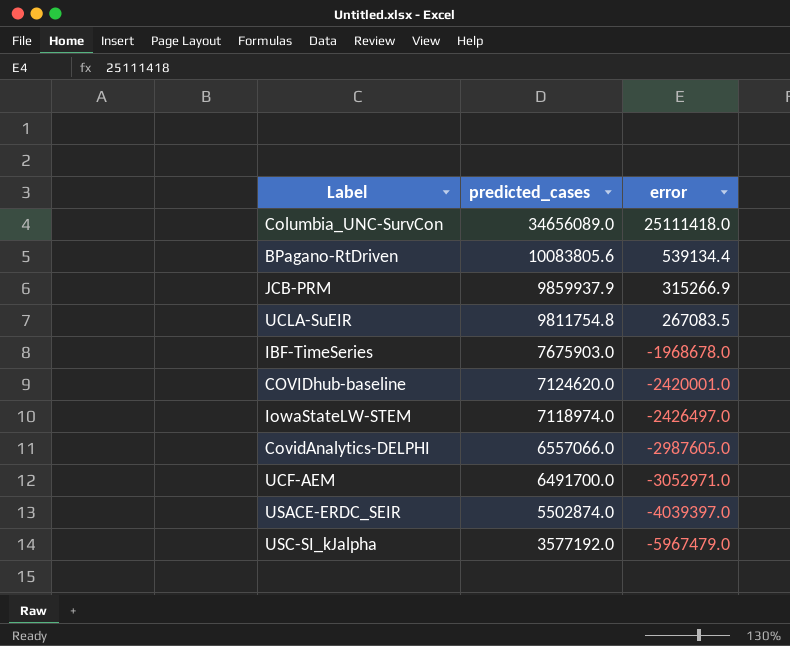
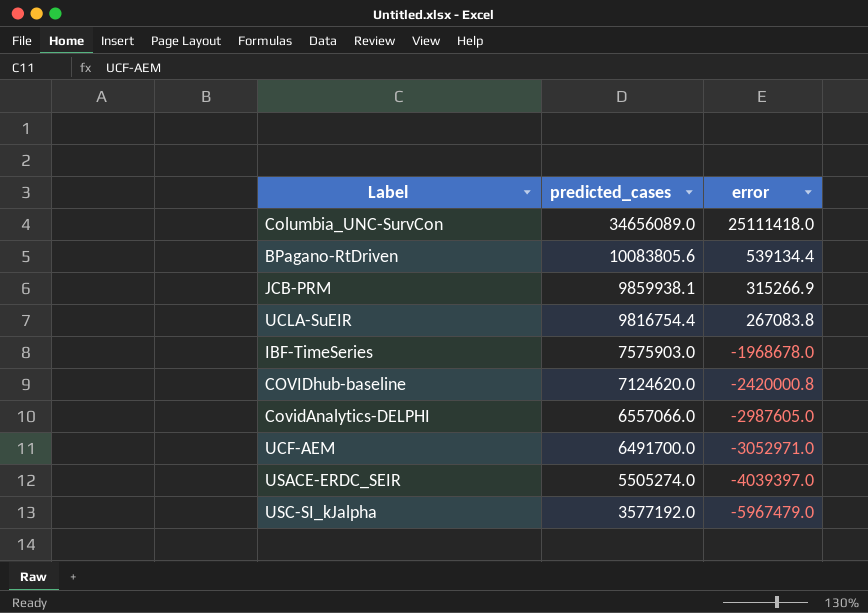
row IowaStateLW-STEM: 7118974.0 | -2426497.0 -> none
JCB-PRM | predicted_cases: 9859937.9 -> 9859938.1
UCLA-SuEIR | predicted_cases: 9811754.8 -> 9816754.4
UCLA-SuEIR | error: 267083.5 -> 267083.8
IBF-TimeSeries | predicted_cases: 7675903.0 -> 7575903.0
COVIDhub-baseline | error: -2420001.0 -> -2420000.8
USACE-ERDC_SEIR | predicted_cases: 5502874.0 -> 5505274.0

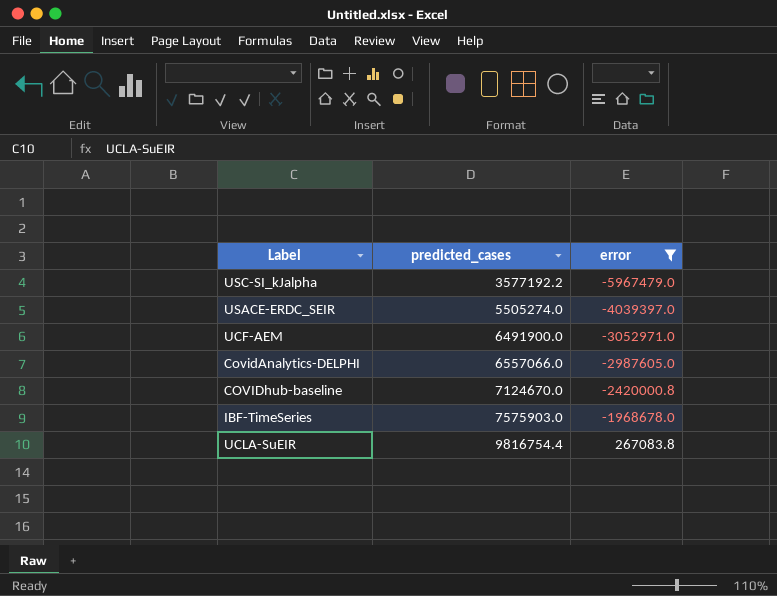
filter: none -> error <= 267083.8
row order: predicted_cases descending -> predicted_cases ascending
USC-SI_kJalpha | predicted_cases: 3577192.0 -> 3577192.2
UCF-AEM | predicted_cases: 6491700.0 -> 6491900.0
COVIDhub-baseline | predicted_cases: 7124620.0 -> 7124670.0

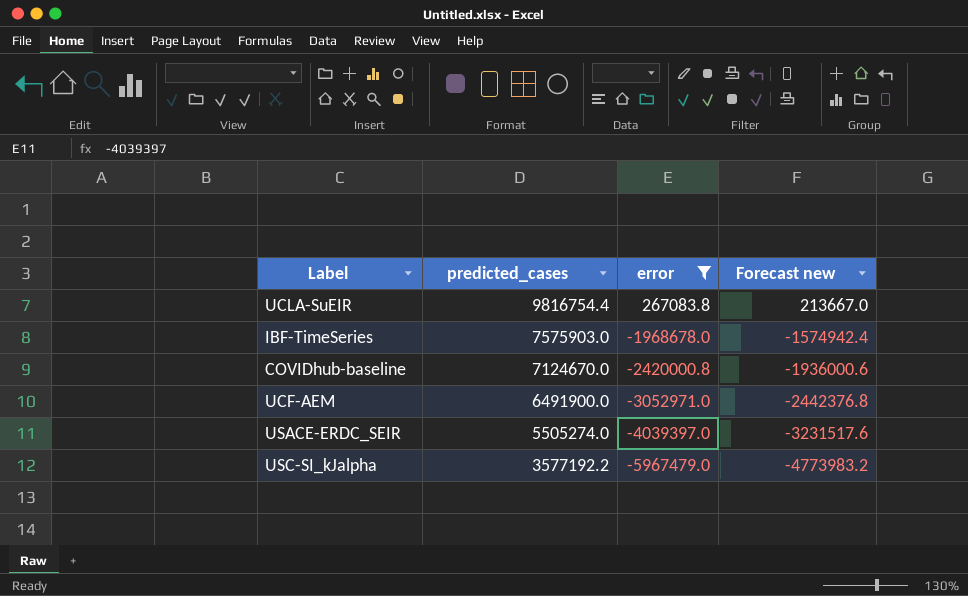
row order: predicted_cases ascending -> predicted_cases descending
column Forecast new | formula: none -> [error] * 0.8
row CovidAnalytics-DELPHI: 6557066.0 | -2987605.0 -> none

